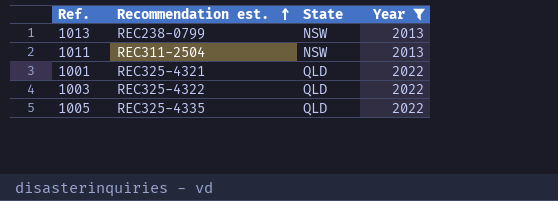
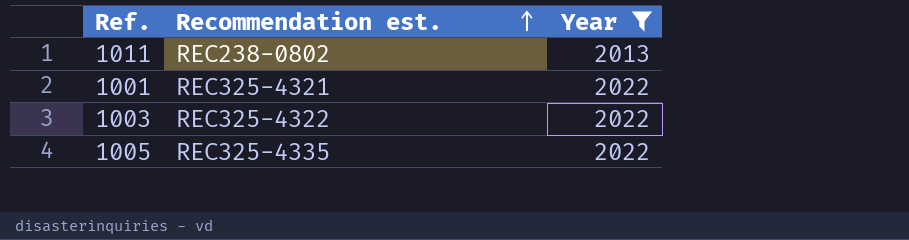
column State | position: 3 -> none
row 1013: REC238-0799 | NSW | 2013 -> none
1011 | Recommendation est.: REC311-2504 -> REC238-0802

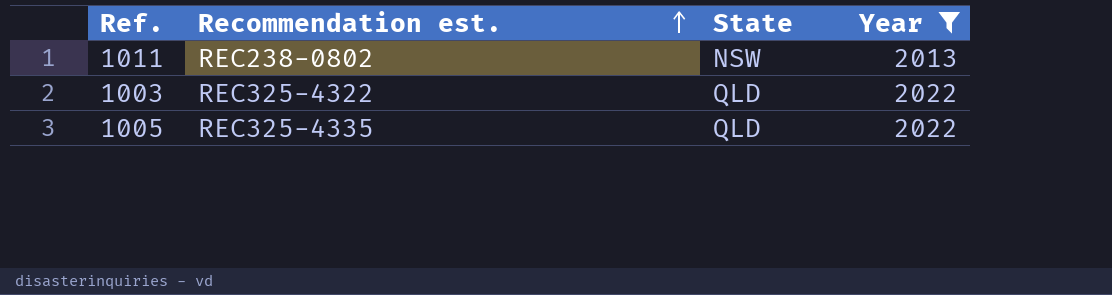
column State | position: none -> 3
row 1001: REC325-4321 | 2022 -> none

